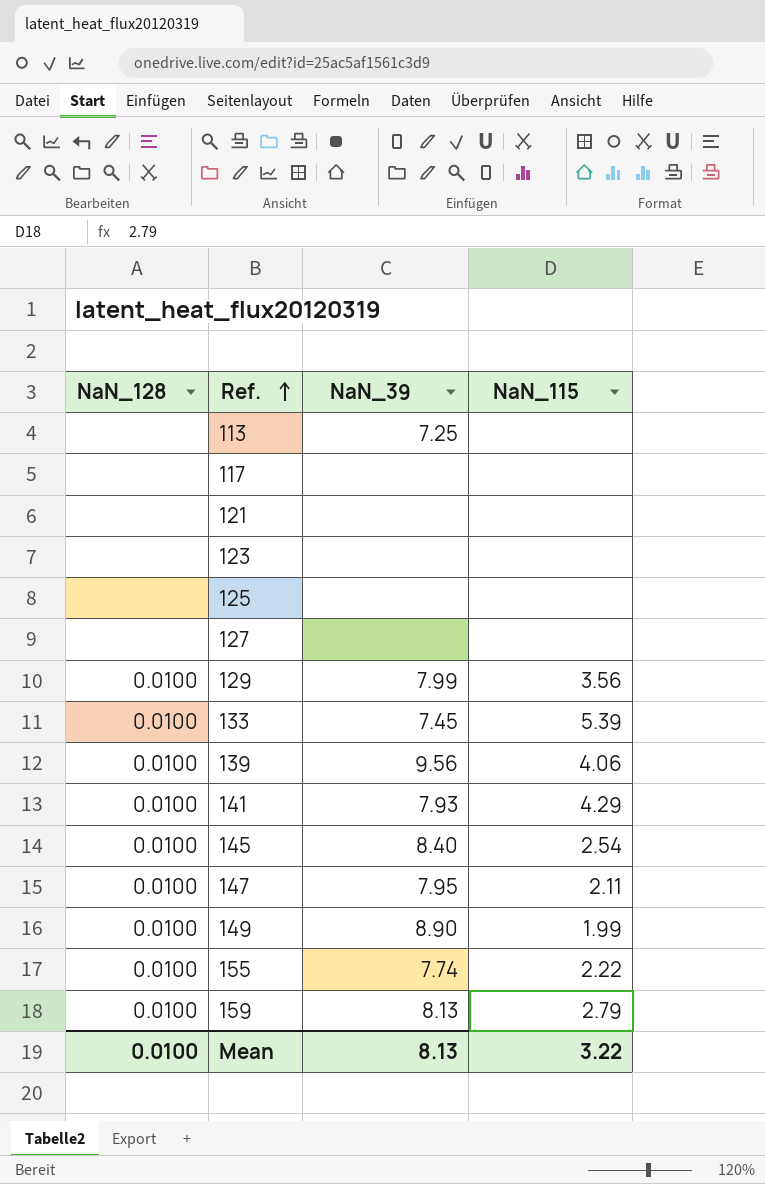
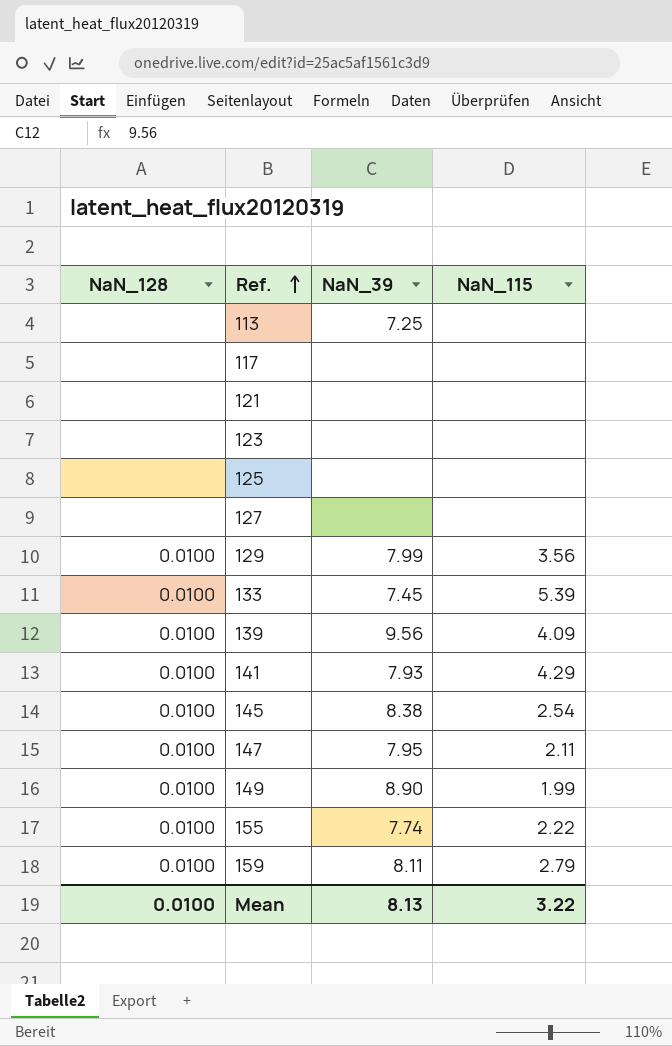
139 | NaN_115: 4.06 -> 4.09
145 | NaN_39: 8.40 -> 8.38
159 | NaN_39: 8.13 -> 8.11

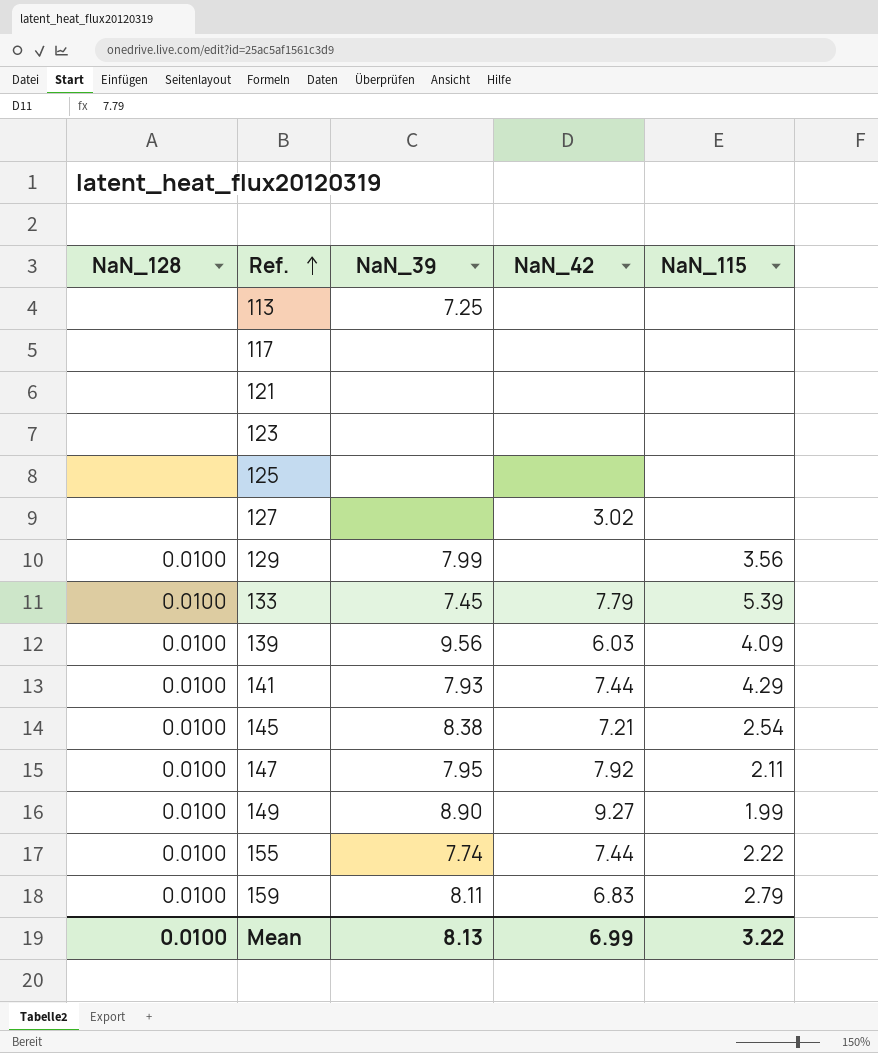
column NaN_42 | position: none -> 4

